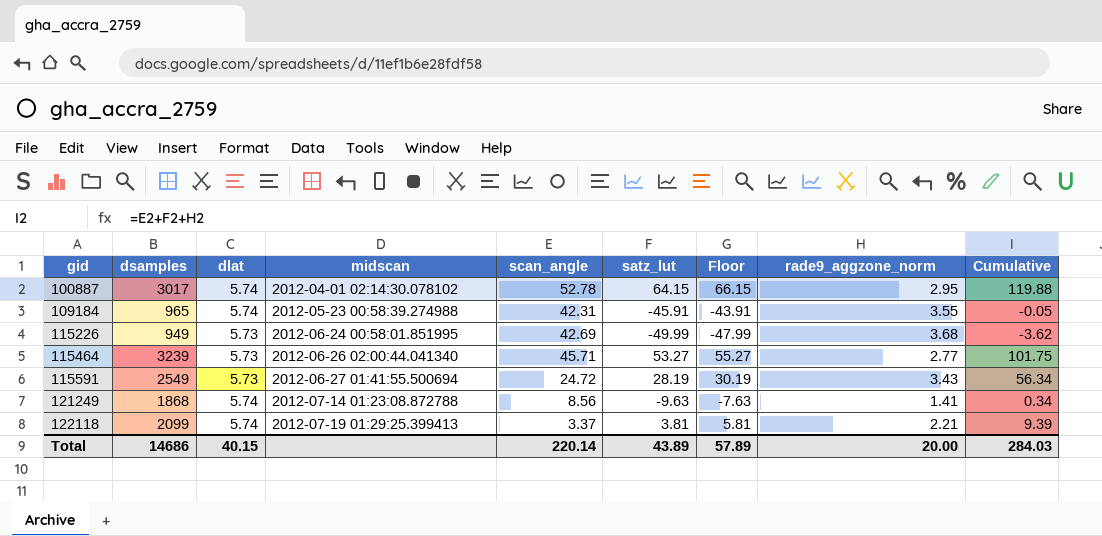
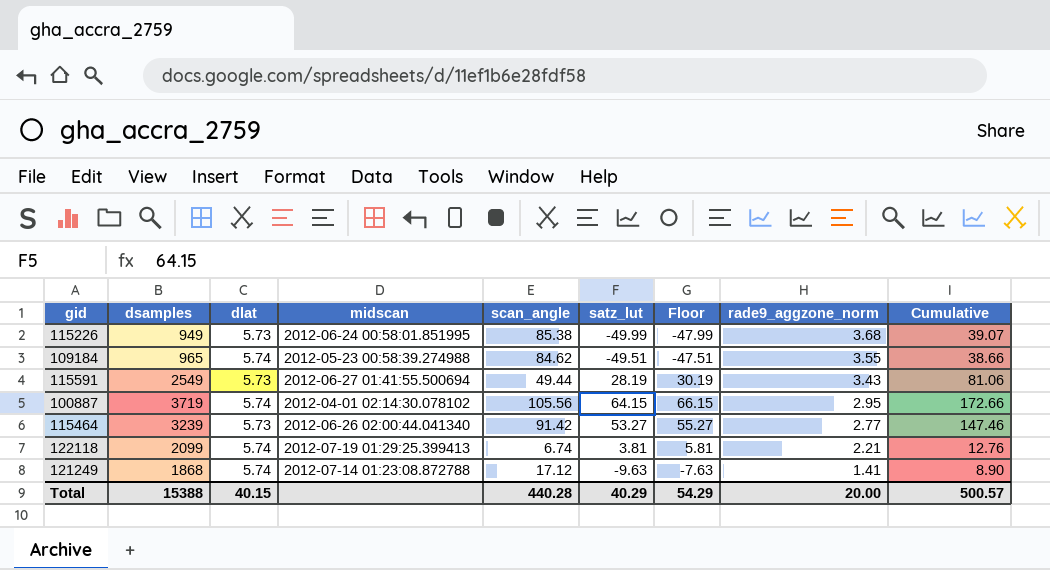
row order: gid ascending -> rade9_aggzone_norm descending
115226 | scan_angle: 42.69 -> 85.38
115226 | Cumulative: -3.62 -> 39.07
109184 | scan_angle: 42.31 -> 84.62
109184 | satz_lut: -45.91 -> -49.51
109184 | Floor: -43.91 -> -47.51
109184 | Cumulative: -0.05 -> 38.66
115591 | scan_angle: 24.72 -> 49.44
115591 | Cumulative: 56.34 -> 81.06
100887 | dsamples: 3017 -> 3719
100887 | scan_angle: 52.78 -> 105.56
100887 | Cumulative: 119.88 -> 172.66
115464 | scan_angle: 45.71 -> 91.42
115464 | Cumulative: 101.75 -> 147.46
122118 | scan_angle: 3.37 -> 6.74
122118 | Cumulative: 9.39 -> 12.76
121249 | scan_angle: 8.56 -> 17.12
121249 | Cumulative: 0.34 -> 8.90
Total | dsamples: 14686 -> 15388
Total | scan_angle: 220.14 -> 440.28
Total | satz_lut: 43.89 -> 40.29
Total | Floor: 57.89 -> 54.29
Total | Cumulative: 284.03 -> 500.57

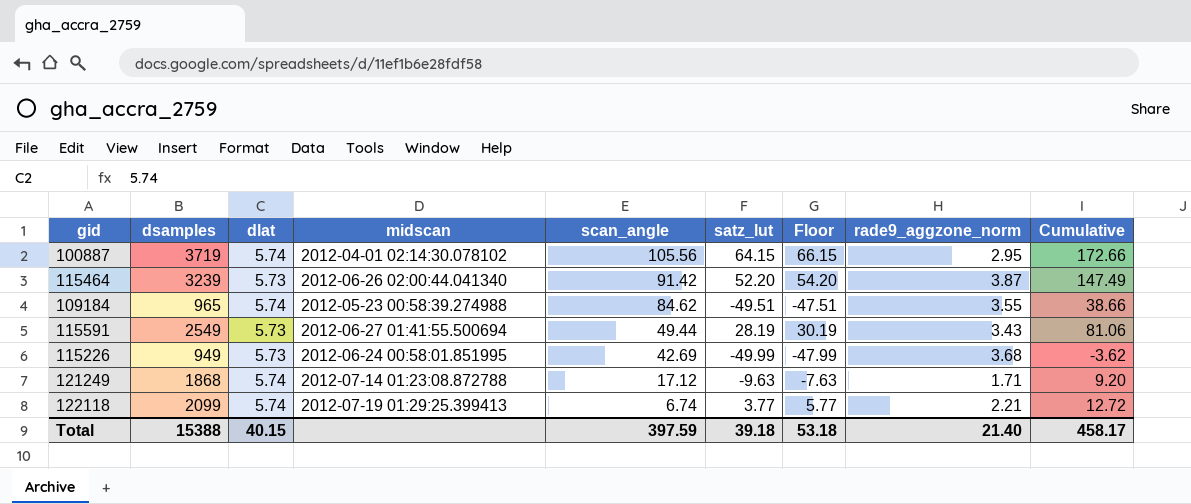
row order: rade9_aggzone_norm descending -> scan_angle descending
115464 | satz_lut: 53.27 -> 52.20
115464 | Floor: 55.27 -> 54.20
115464 | rade9_aggzone_norm: 2.77 -> 3.87
115464 | Cumulative: 147.46 -> 147.49
115226 | scan_angle: 85.38 -> 42.69
115226 | Cumulative: 39.07 -> -3.62
121249 | rade9_aggzone_norm: 1.41 -> 1.71
121249 | Cumulative: 8.90 -> 9.20
122118 | satz_lut: 3.81 -> 3.77
122118 | Floor: 5.81 -> 5.77
122118 | Cumulative: 12.76 -> 12.72
Total | scan_angle: 440.28 -> 397.59
Total | satz_lut: 40.29 -> 39.18
Total | Floor: 54.29 -> 53.18
Total | rade9_aggzone_norm: 20.00 -> 21.40
Total | Cumulative: 500.57 -> 458.17

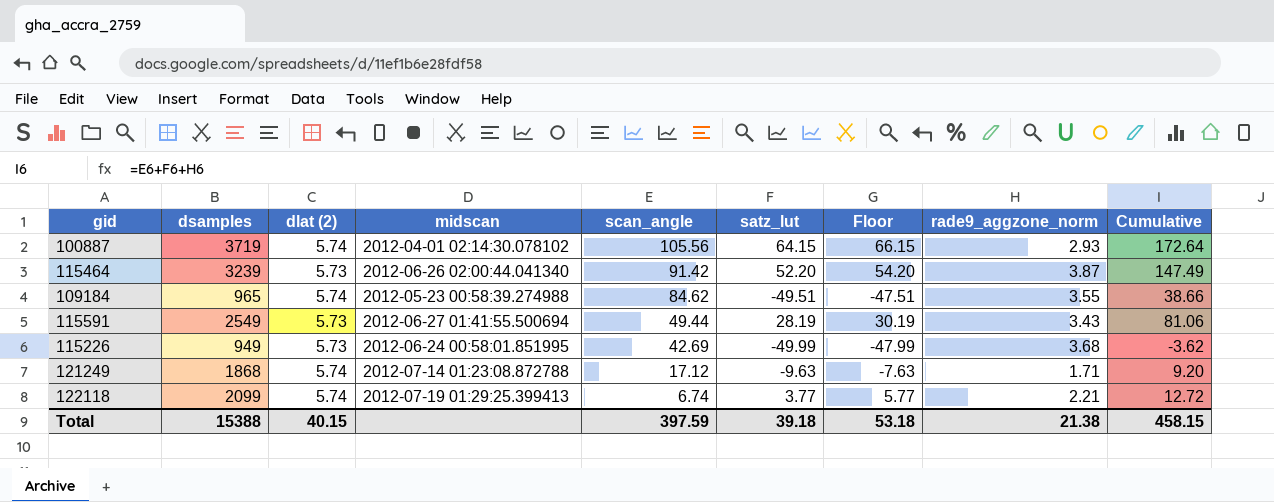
column name: dlat -> dlat (2)
100887 | rade9_aggzone_norm: 2.95 -> 2.93
100887 | Cumulative: 172.66 -> 172.64
Total | rade9_aggzone_norm: 21.40 -> 21.38
Total | Cumulative: 458.17 -> 458.15

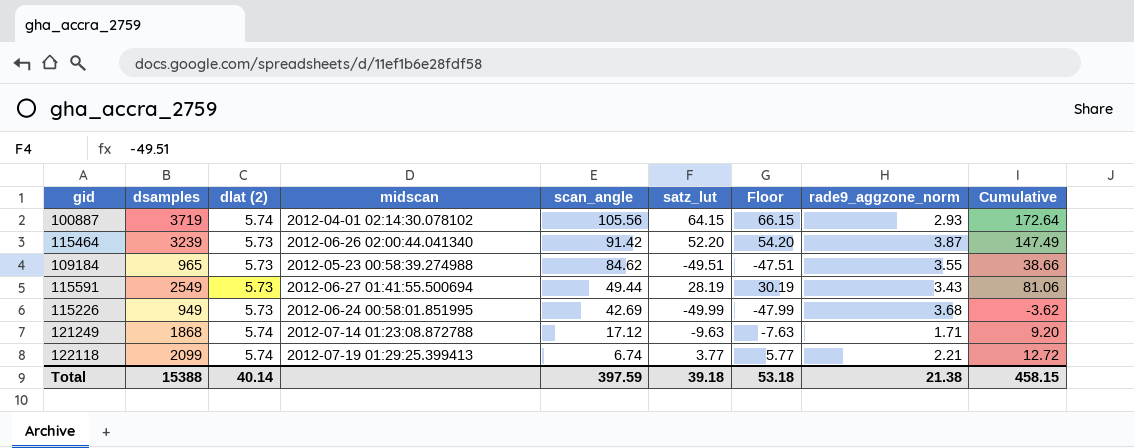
109184 | dlat (2): 5.74 -> 5.73
Total | dlat (2): 40.15 -> 40.14

